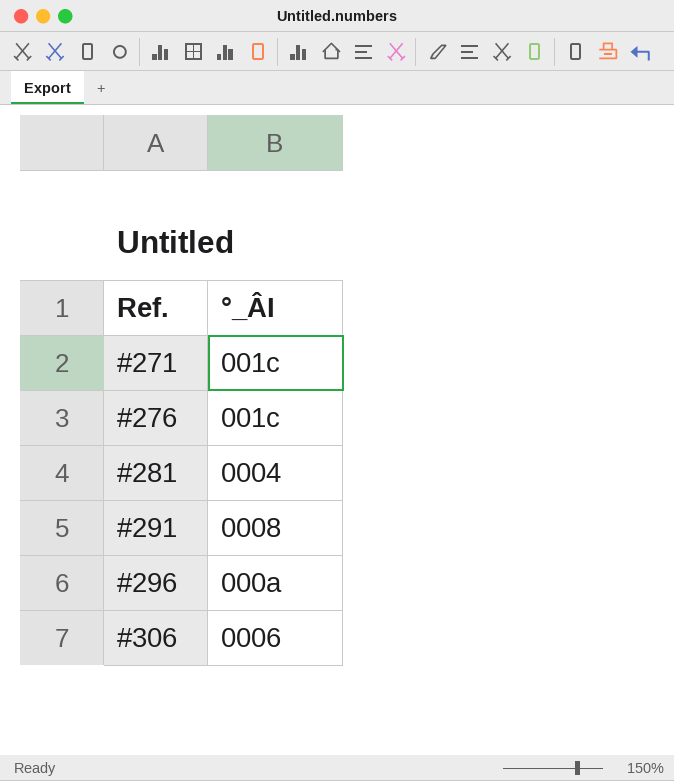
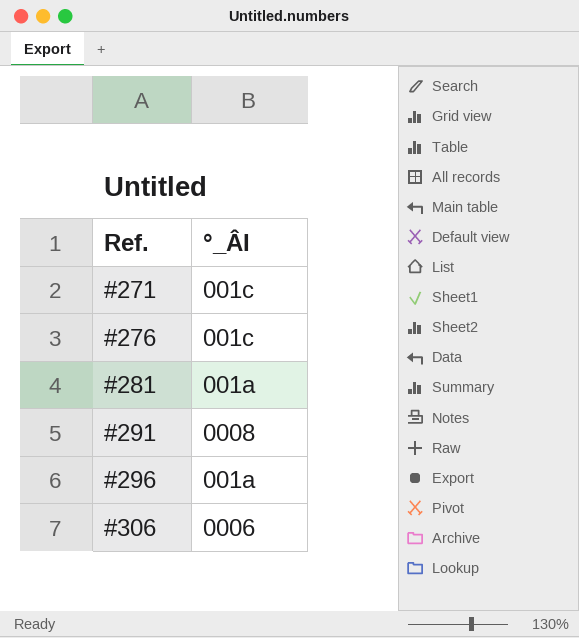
#281 | °_ÂI: 0004 -> 001a
#296 | °_ÂI: 000a -> 001a

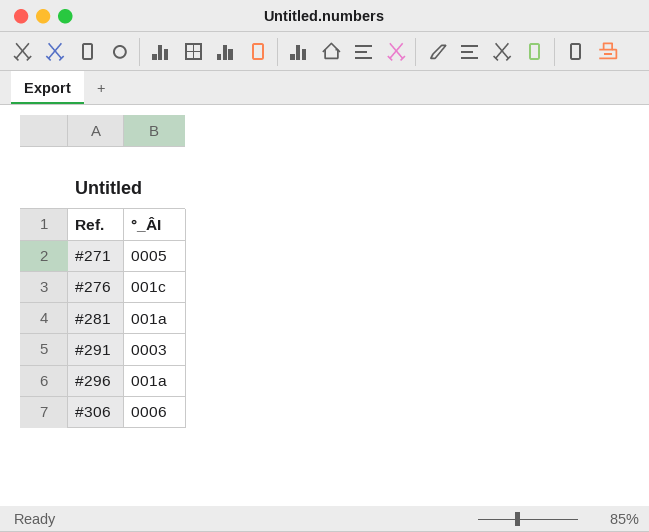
#271 | °_ÂI: 001c -> 0005
#291 | °_ÂI: 0008 -> 0003

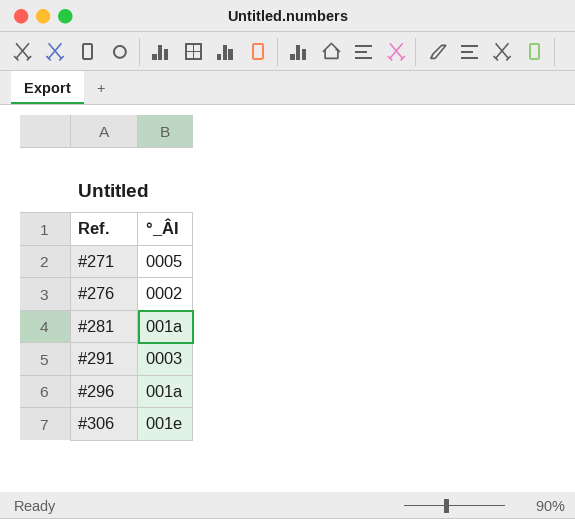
#276 | °_ÂI: 001c -> 0002
#306 | °_ÂI: 0006 -> 001e

